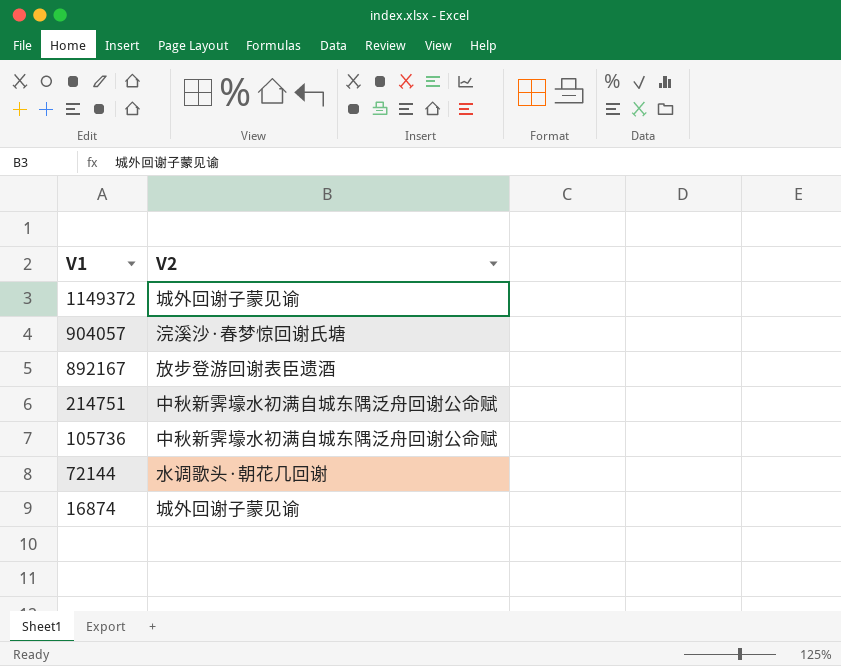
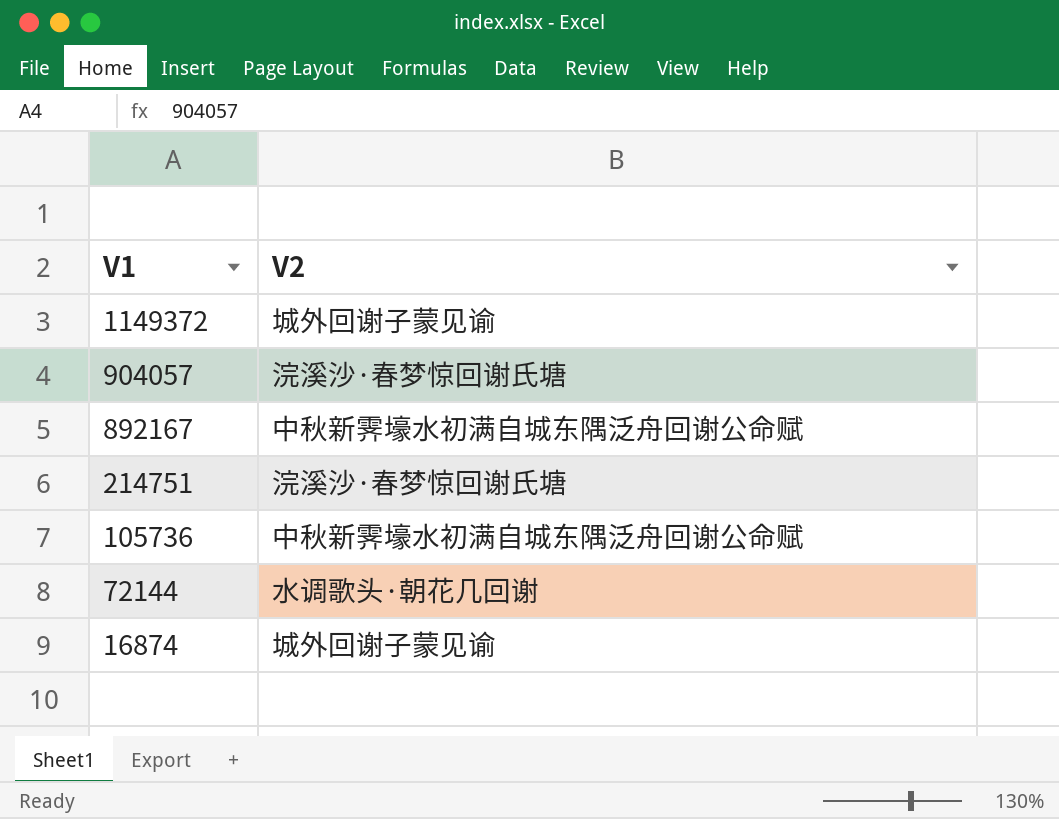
892167 | V2: 放步登游回谢表臣遗酒 -> 中秋新霁壕水初满自城东隅泛舟回谢公命赋
214751 | V2: 中秋新霁壕水初满自城东隅泛舟回谢公命赋 -> 浣溪沙·春梦惊回谢氏塘

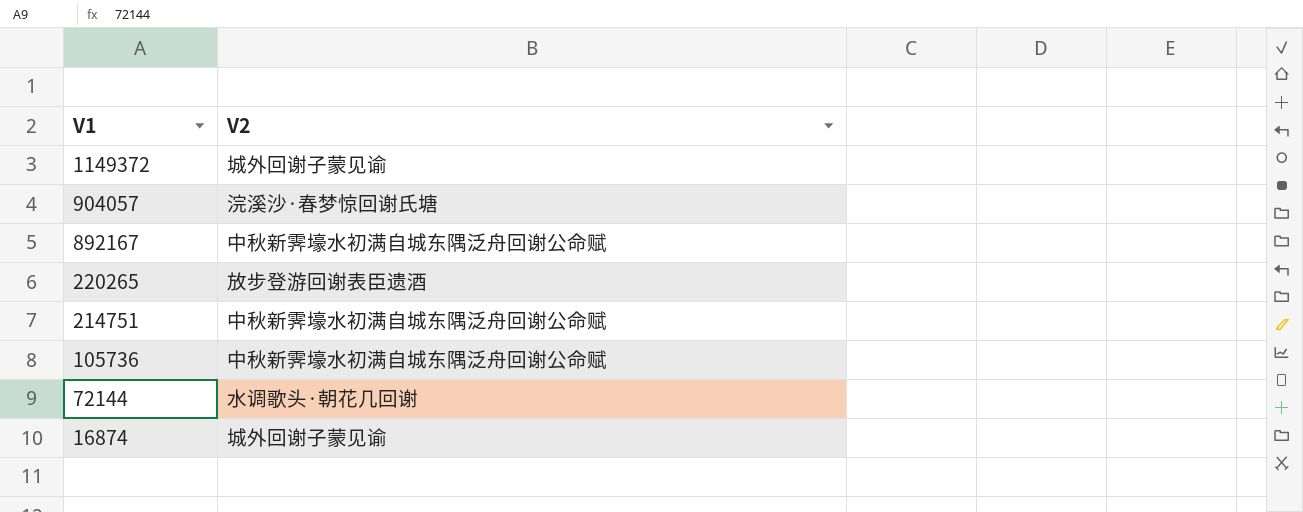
row 220265: none -> 放步登游回谢表臣遗酒
214751 | V2: 浣溪沙·春梦惊回谢氏塘 -> 中秋新霁壕水初满自城东隅泛舟回谢公命赋

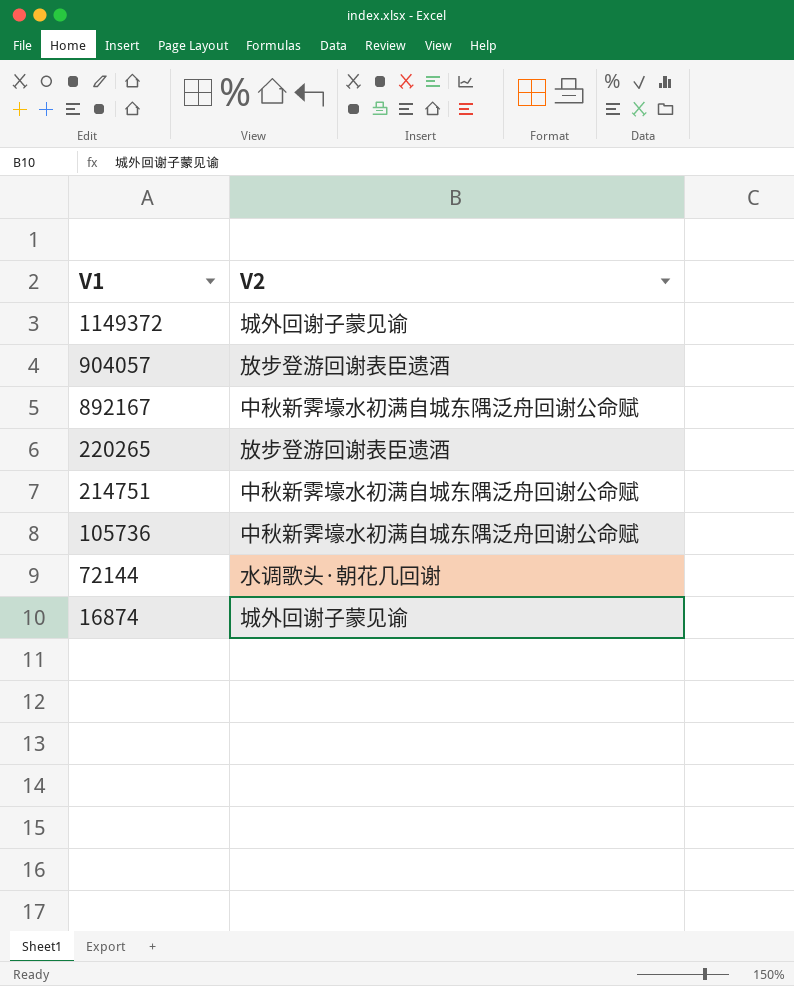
904057 | V2: 浣溪沙·春梦惊回谢氏塘 -> 放步登游回谢表臣遗酒

